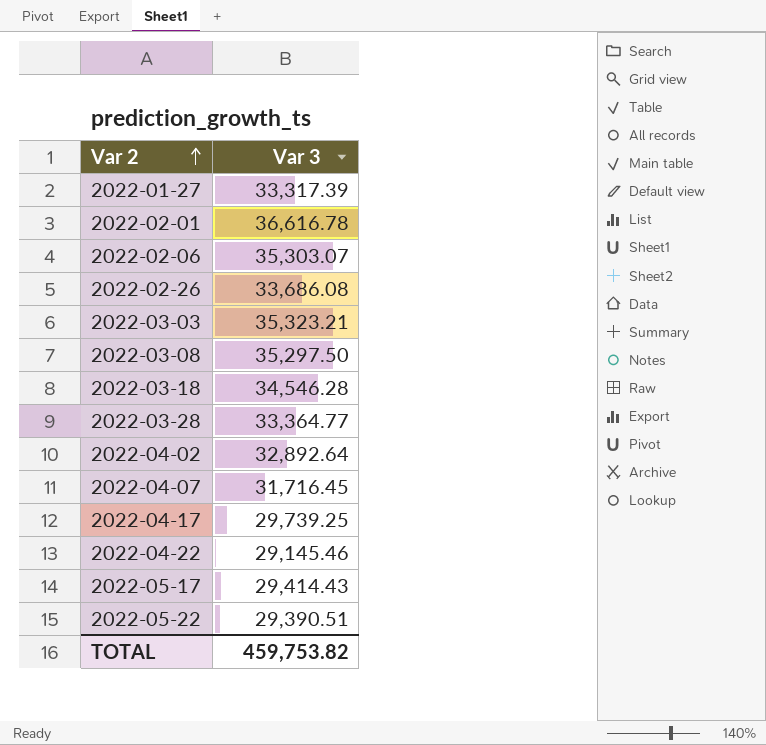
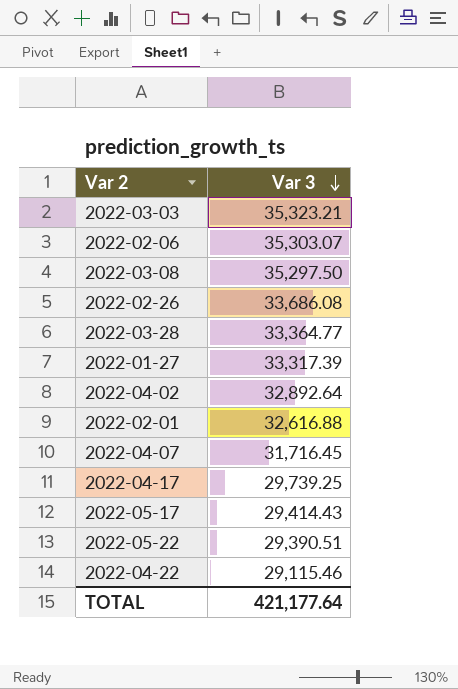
row order: Var 2 ascending -> Var 3 descending
row 2022-03-18: 34,546.28 -> none
2022-02-01 | Var 3: 36,616.78 -> 32,616.88
2022-04-22 | Var 3: 29,145.46 -> 29,115.46
TOTAL | Var 3: 459,753.82 -> 421,177.64

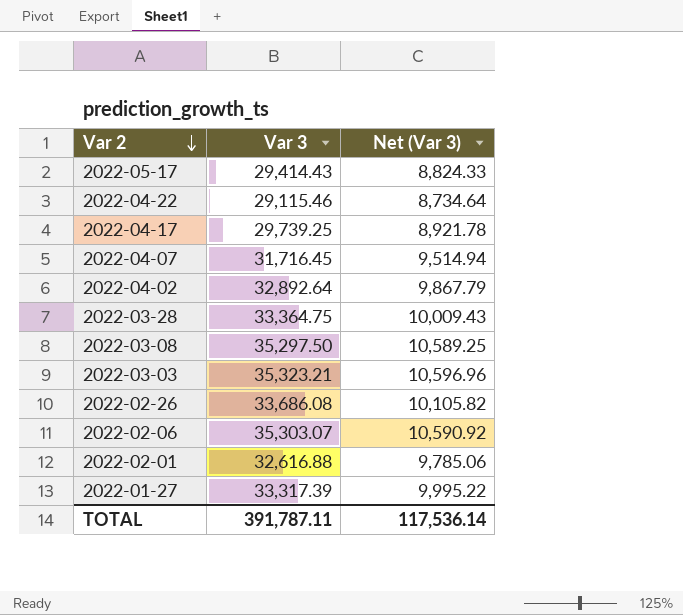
row order: Var 3 descending -> Var 2 descending
column Net (Var 3) | formula: none -> [Var 3] * 0.3
row 2022-05-22: 29,390.51 -> none
2022-03-28 | Var 3: 33,364.77 -> 33,364.75
TOTAL | Var 3: 421,177.64 -> 391,787.11

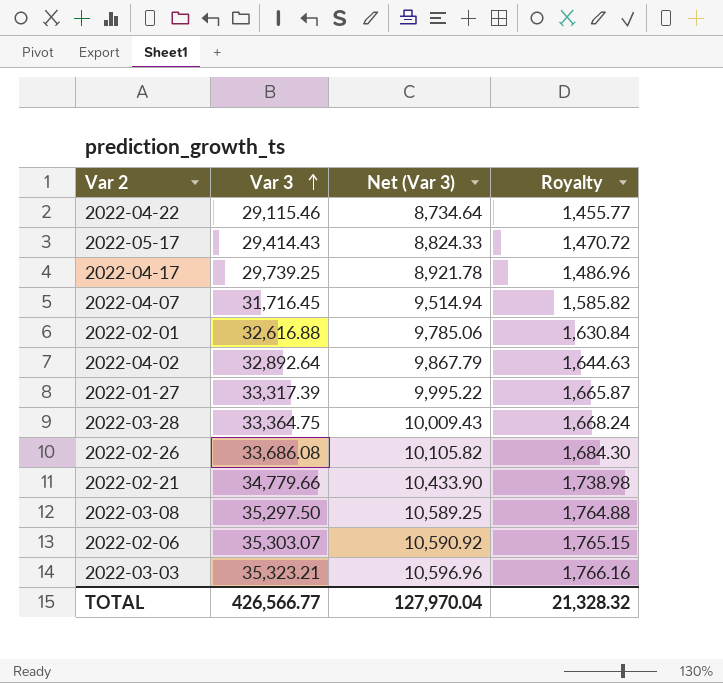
row order: Var 2 descending -> Var 3 ascending
column Royalty | formula: none -> [Var 3] * 0.05
row 2022-02-21: none -> 34,779.66 | 10,433.90 | 1,738.98
TOTAL | Var 3: 391,787.11 -> 426,566.77
TOTAL | Net (Var 3): 117,536.14 -> 127,970.04

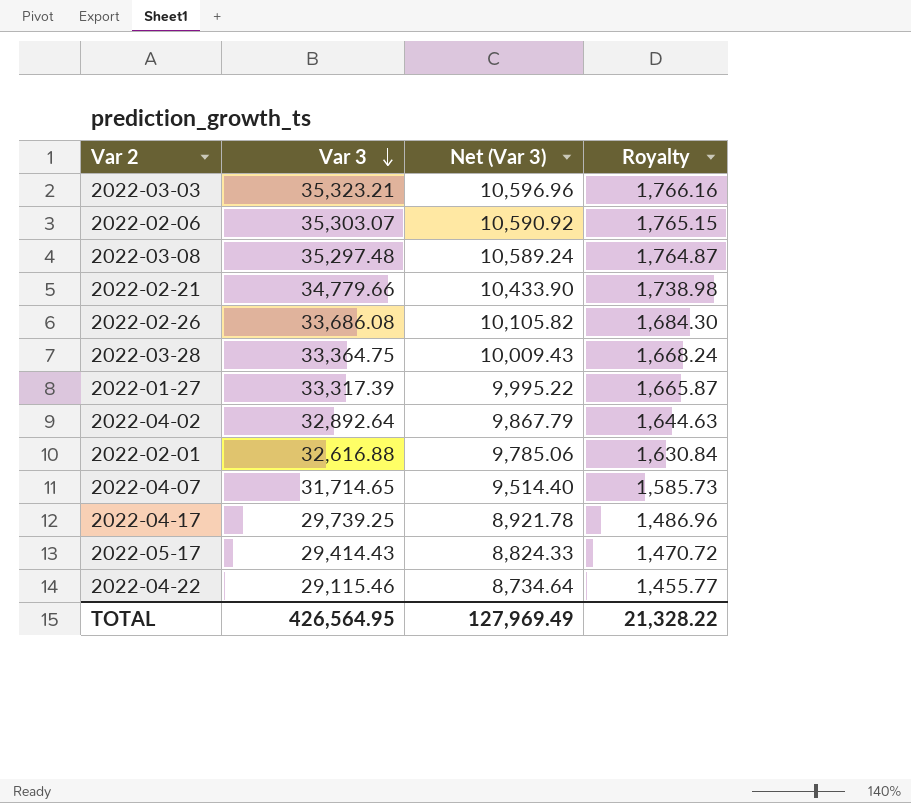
row order: Var 3 ascending -> Var 3 descending
2022-03-08 | Var 3: 35,297.50 -> 35,297.48
2022-03-08 | Net (Var 3): 10,589.25 -> 10,589.24
2022-03-08 | Royalty: 1,764.88 -> 1,764.87
2022-04-07 | Var 3: 31,716.45 -> 31,714.65
2022-04-07 | Net (Var 3): 9,514.94 -> 9,514.40
2022-04-07 | Royalty: 1,585.82 -> 1,585.73
TOTAL | Var 3: 426,566.77 -> 426,564.95
TOTAL | Net (Var 3): 127,970.04 -> 127,969.49
TOTAL | Royalty: 21,328.32 -> 21,328.22

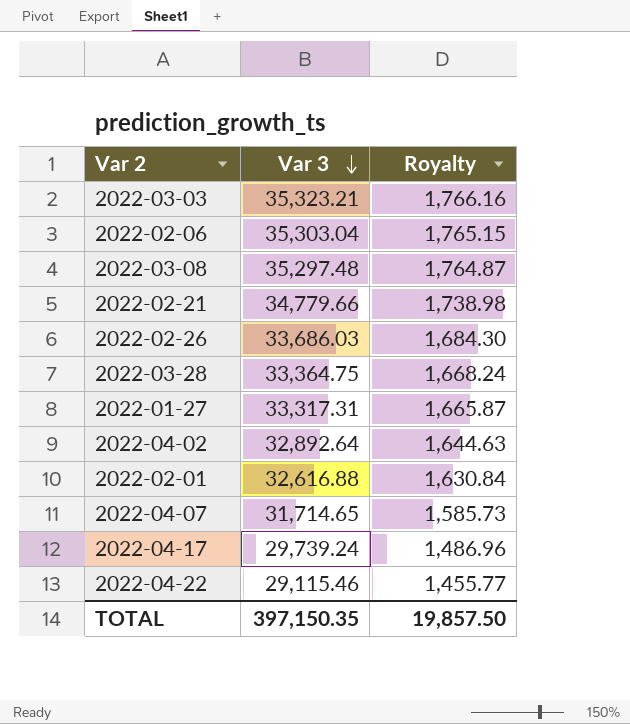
column Net (Var 3) | formula: [Var 3] * 0.3 -> none
row 2022-05-17: 29,414.43 | 8,824.33 | 1,470.72 -> none
2022-02-06 | Var 3: 35,303.07 -> 35,303.04
2022-02-26 | Var 3: 33,686.08 -> 33,686.03
2022-01-27 | Var 3: 33,317.39 -> 33,317.31
2022-04-17 | Var 3: 29,739.25 -> 29,739.24
TOTAL | Var 3: 426,564.95 -> 397,150.35
TOTAL | Royalty: 21,328.22 -> 19,857.50

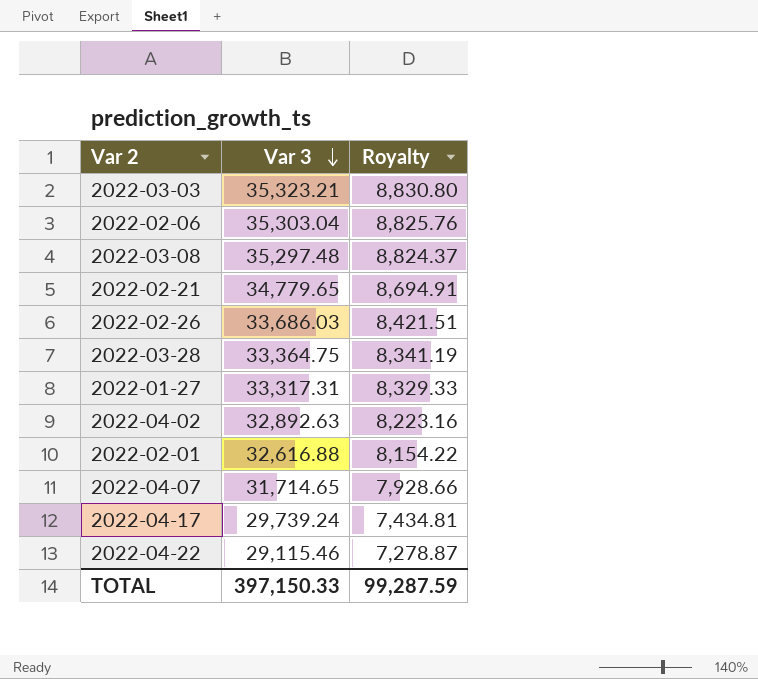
column Royalty | formula: [Var 3] * 0.05 -> [Var 3] * 0.25
2022-02-21 | Var 3: 34,779.66 -> 34,779.65
2022-04-02 | Var 3: 32,892.64 -> 32,892.63
TOTAL | Var 3: 397,150.35 -> 397,150.33
TOTAL | Royalty: 19,857.50 -> 99,287.59

